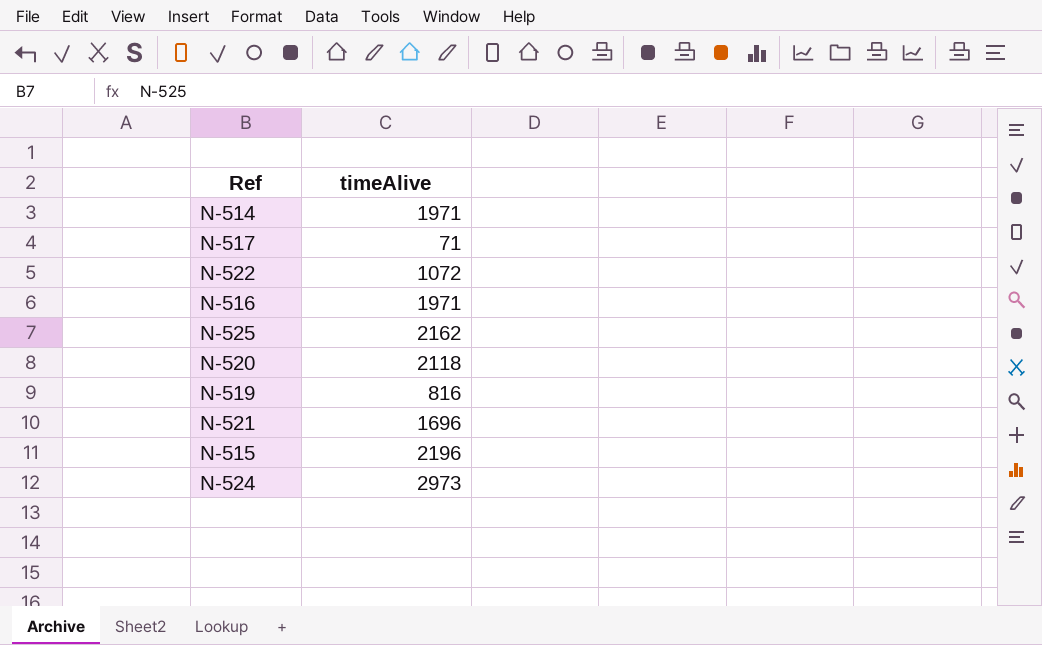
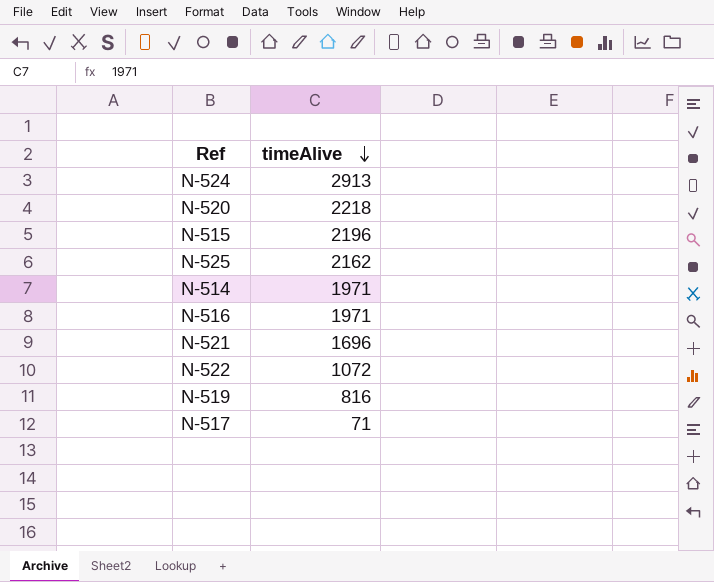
row order: none -> timeAlive descending
N-524 | timeAlive: 2973 -> 2913
N-520 | timeAlive: 2118 -> 2218

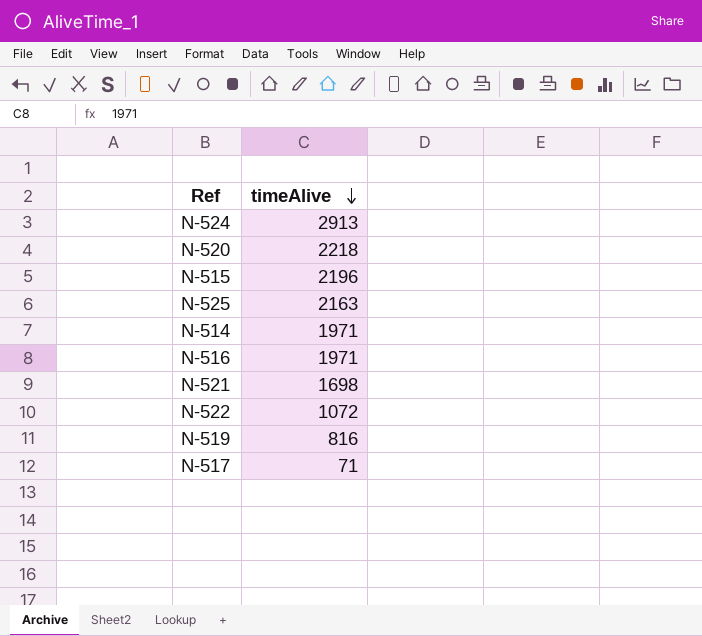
N-525 | timeAlive: 2162 -> 2163
N-521 | timeAlive: 1696 -> 1698

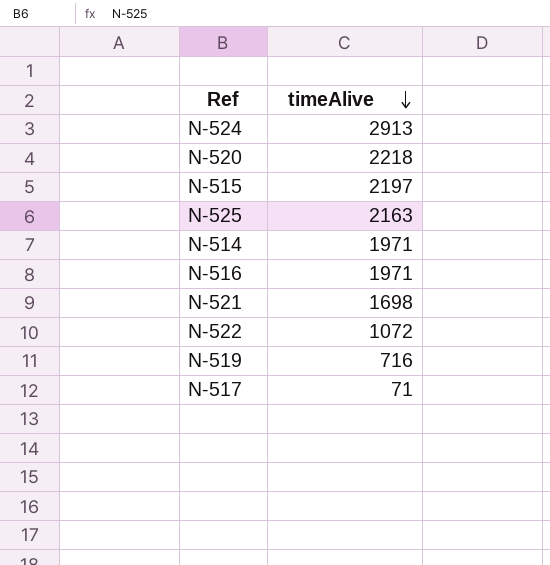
N-515 | timeAlive: 2196 -> 2197
N-519 | timeAlive: 816 -> 716

